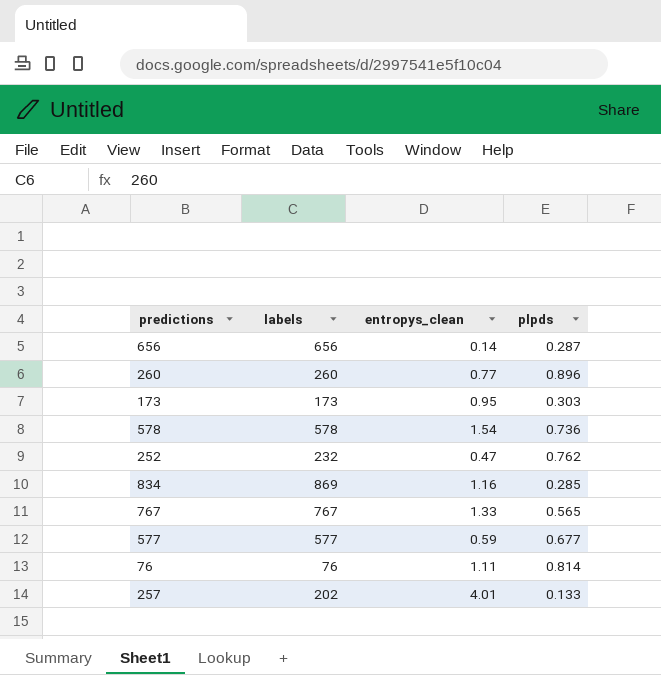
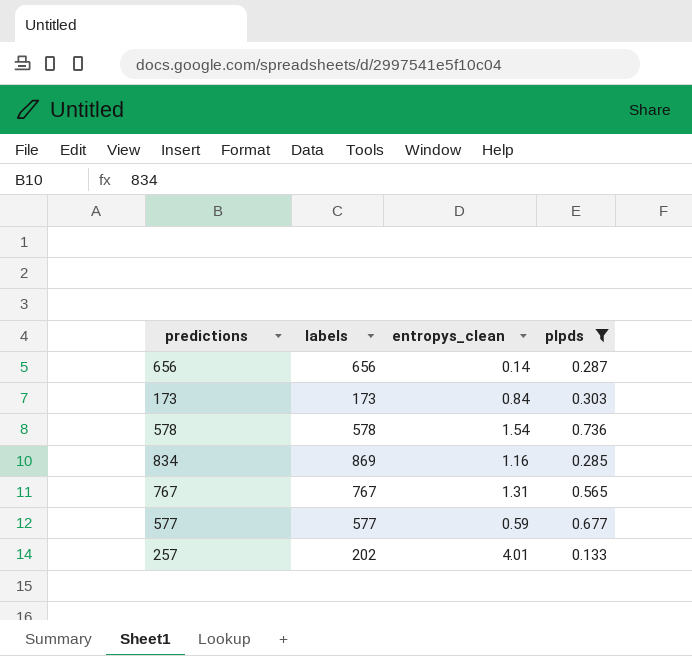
filter: none -> plpds <= 0.736
173 | entropys_clean: 0.95 -> 0.84
767 | entropys_clean: 1.33 -> 1.31

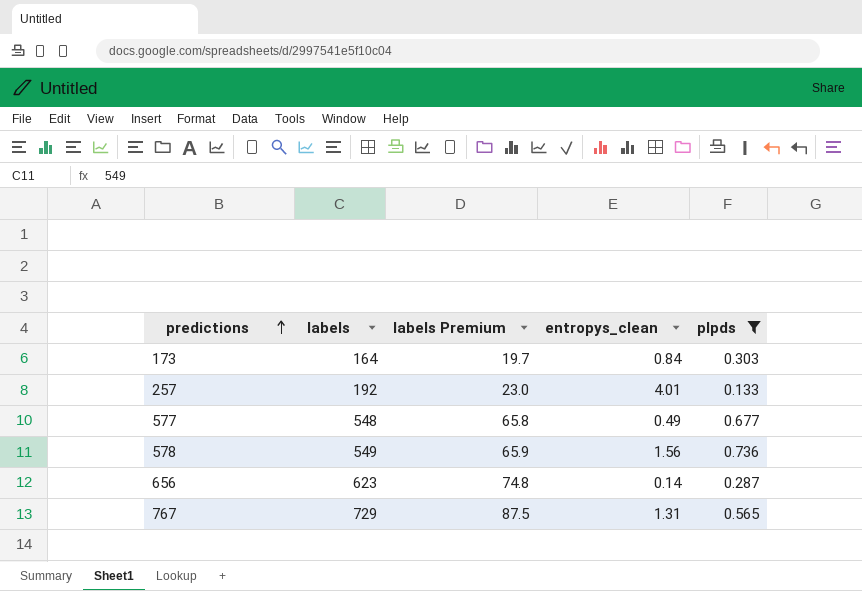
row order: none -> predictions ascending
column labels Premium | formula: none -> [labels] * 0.12
row 834: 869 | 1.16 | 0.285 -> none
173 | labels: 173 -> 164
257 | labels: 202 -> 192
577 | labels: 577 -> 548
577 | entropys_clean: 0.59 -> 0.49
578 | labels: 578 -> 549
578 | entropys_clean: 1.54 -> 1.56
656 | labels: 656 -> 623
767 | labels: 767 -> 729

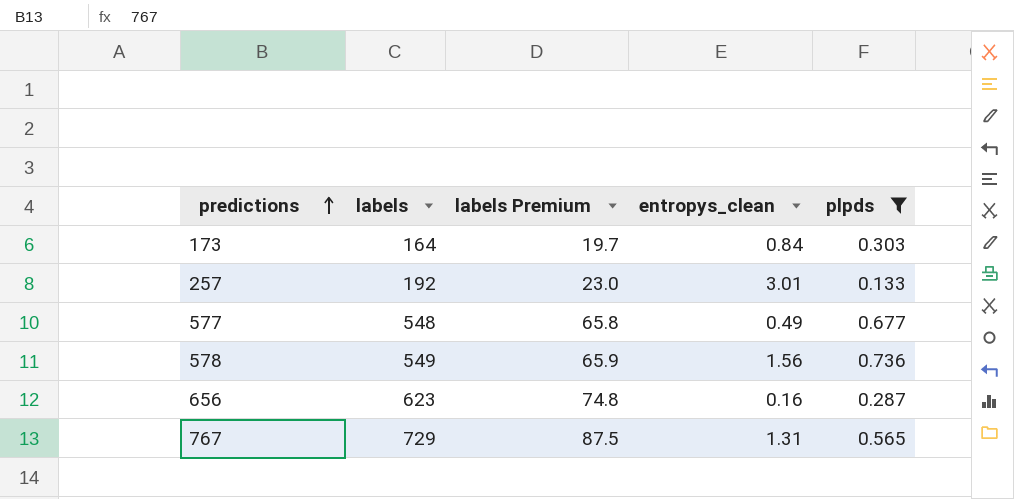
257 | entropys_clean: 4.01 -> 3.01
656 | entropys_clean: 0.14 -> 0.16

